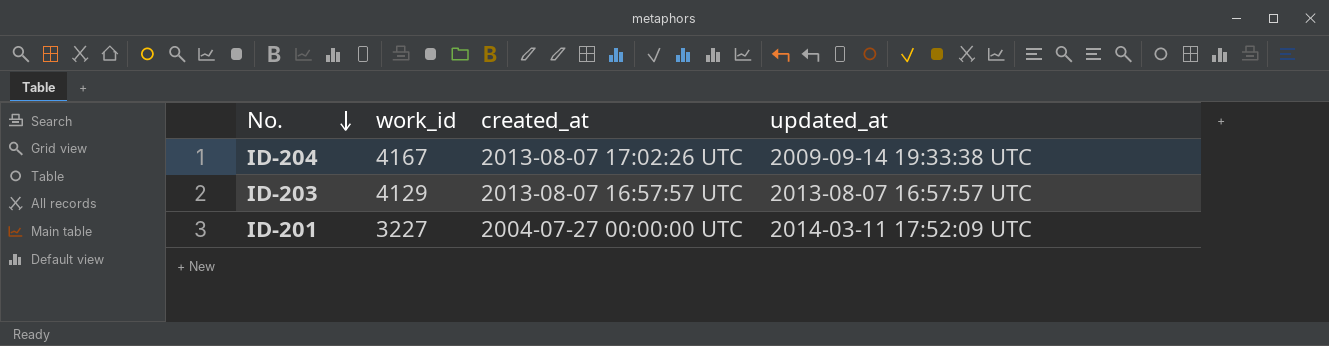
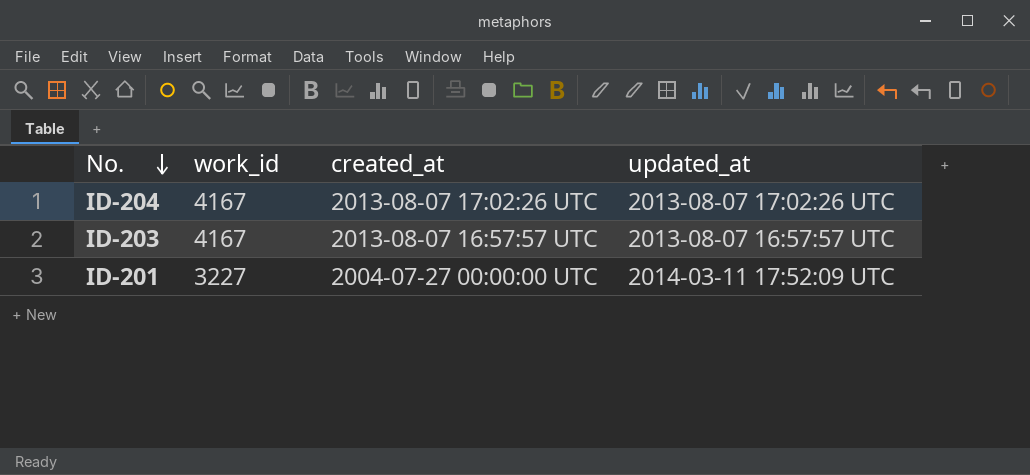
ID-204 | updated_at: 2009-09-14 19:33:38 UTC -> 2013-08-07 17:02:26 UTC
ID-203 | work_id: 4129 -> 4167

